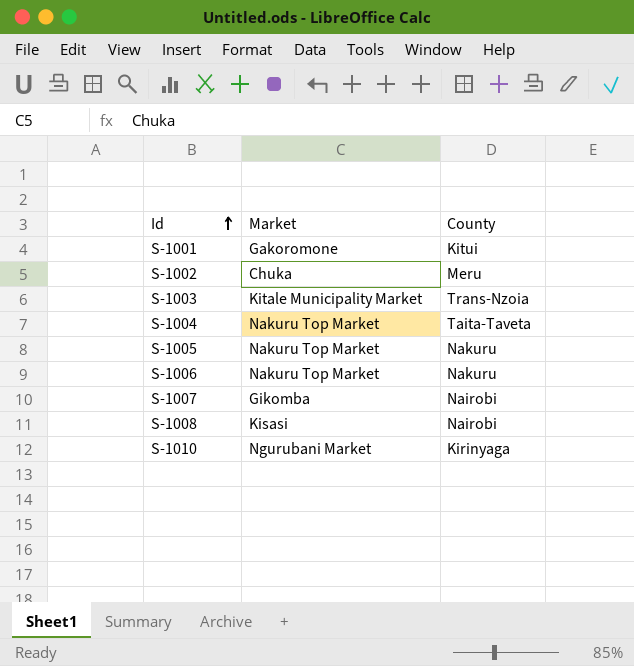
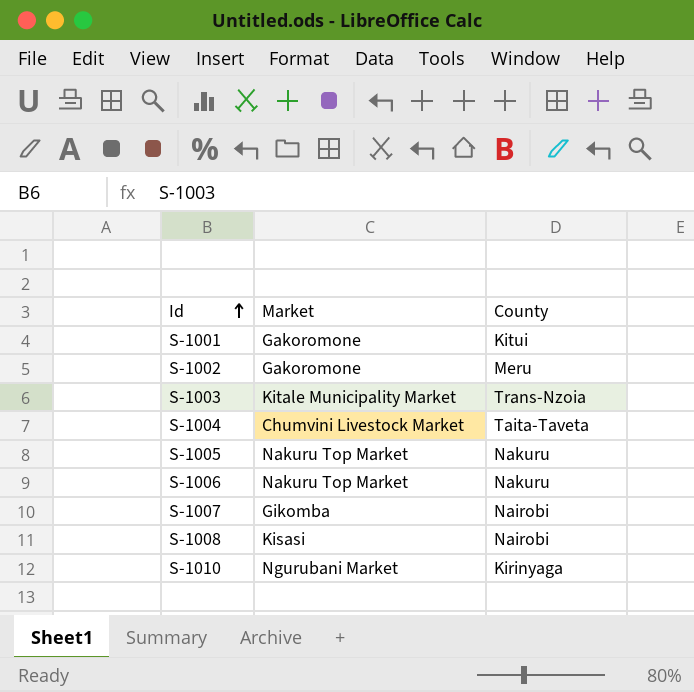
S-1002 | Market: Chuka -> Gakoromone
S-1004 | Market: Nakuru Top Market -> Chumvini Livestock Market

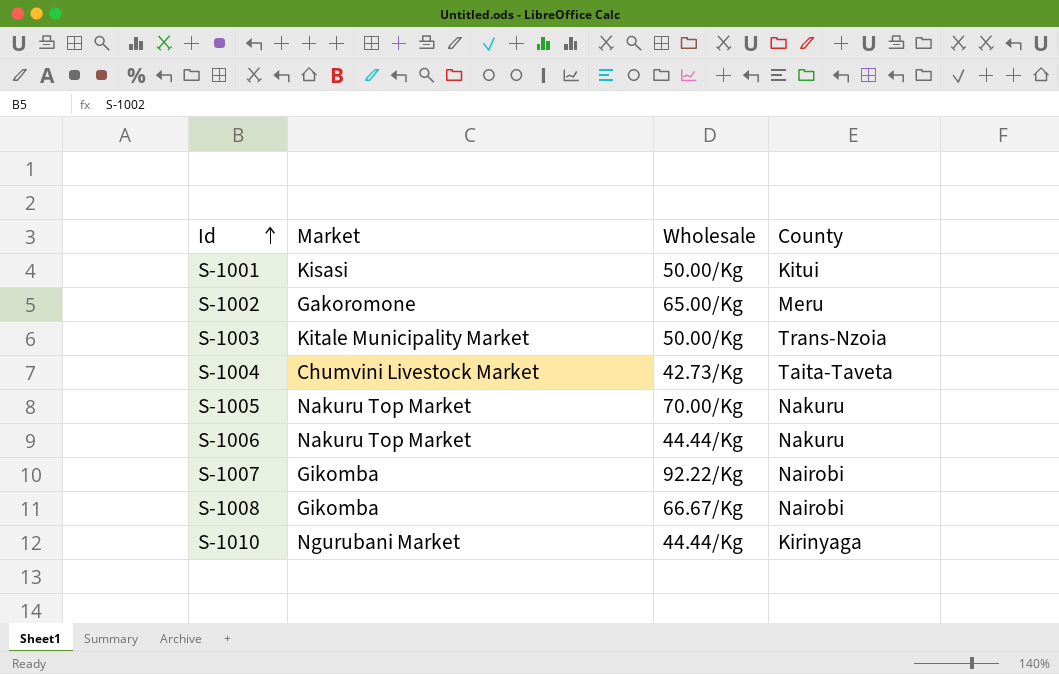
column Wholesale | position: none -> 3
S-1001 | Market: Gakoromone -> Kisasi
S-1008 | Market: Kisasi -> Gikomba

